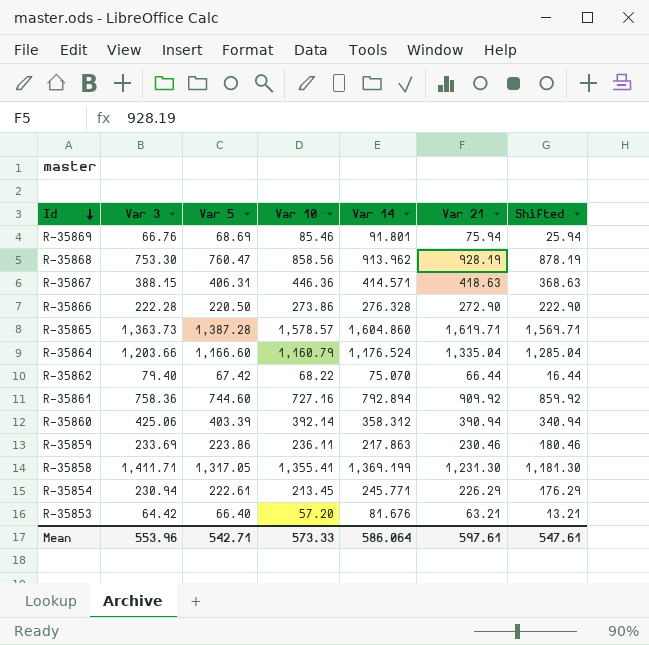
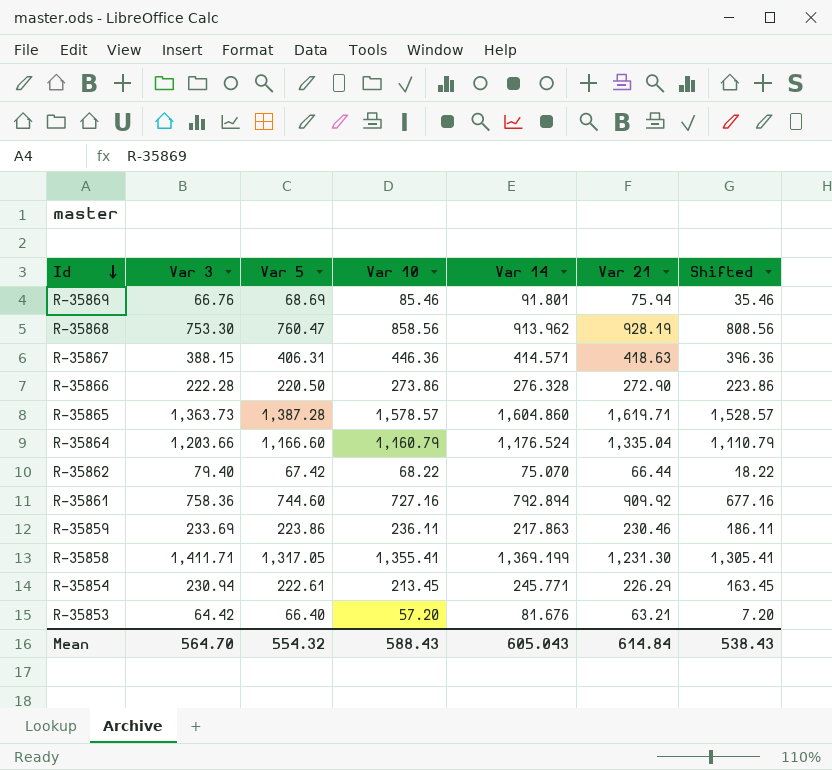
column Shifted | formula: [Var 21] - 50 -> [Var 10] - 50
row R-35860: 425.06 | 403.39 | 392.14 | 358.312 | 390.94 | 340.94 -> none
Mean | Var 3: 553.96 -> 564.70
Mean | Var 5: 542.71 -> 554.32
Mean | Var 10: 573.33 -> 588.43
Mean | Var 14: 586.064 -> 605.043
Mean | Var 21: 597.61 -> 614.84
Mean | Shifted: 547.61 -> 538.43

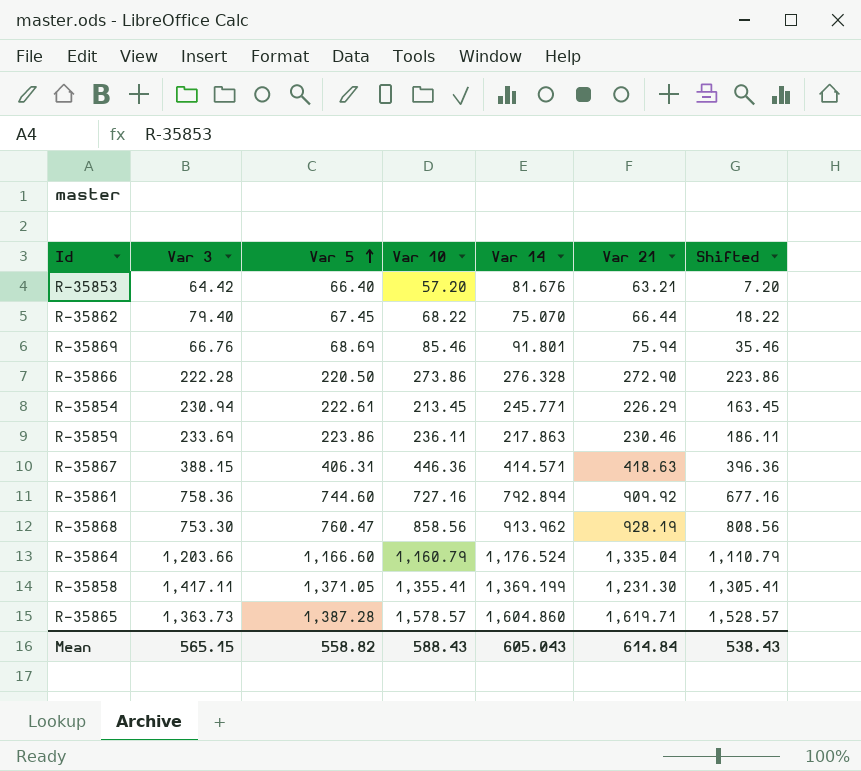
row order: Id descending -> Var 5 ascending
R-35862 | Var 5: 67.42 -> 67.45
R-35858 | Var 3: 1,411.71 -> 1,417.11
R-35858 | Var 5: 1,317.05 -> 1,371.05
Mean | Var 3: 564.70 -> 565.15
Mean | Var 5: 554.32 -> 558.82

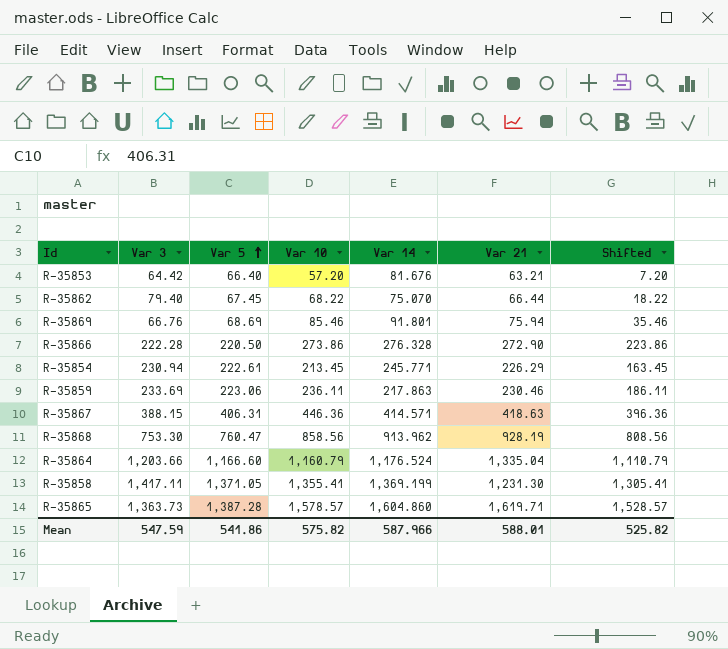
row R-35861: 758.36 | 744.60 | 727.16 | 792.894 | 909.92 | 677.16 -> none
R-35859 | Var 5: 223.86 -> 223.06
Mean | Var 3: 565.15 -> 547.59
Mean | Var 5: 558.82 -> 541.86
Mean | Var 10: 588.43 -> 575.82
Mean | Var 14: 605.043 -> 587.966
Mean | Var 21: 614.84 -> 588.01
Mean | Shifted: 538.43 -> 525.82

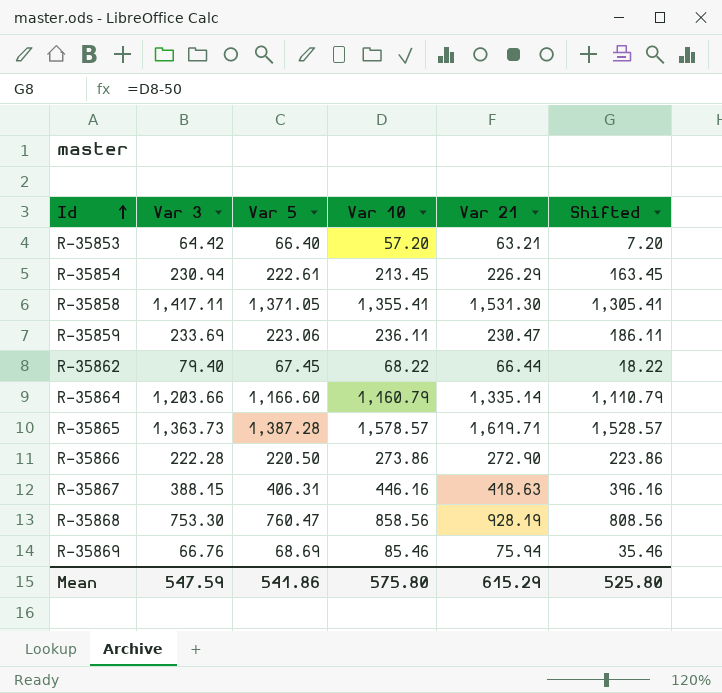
row order: Var 5 ascending -> Id ascending
column Var 14 | position: 5 -> none
R-35858 | Var 21: 1,231.30 -> 1,531.30
R-35859 | Var 21: 230.46 -> 230.47
R-35864 | Var 21: 1,335.04 -> 1,335.14
R-35867 | Var 10: 446.36 -> 446.16
R-35867 | Shifted: 396.36 -> 396.16
Mean | Var 10: 575.82 -> 575.80
Mean | Var 21: 588.01 -> 615.29
Mean | Shifted: 525.82 -> 525.80

